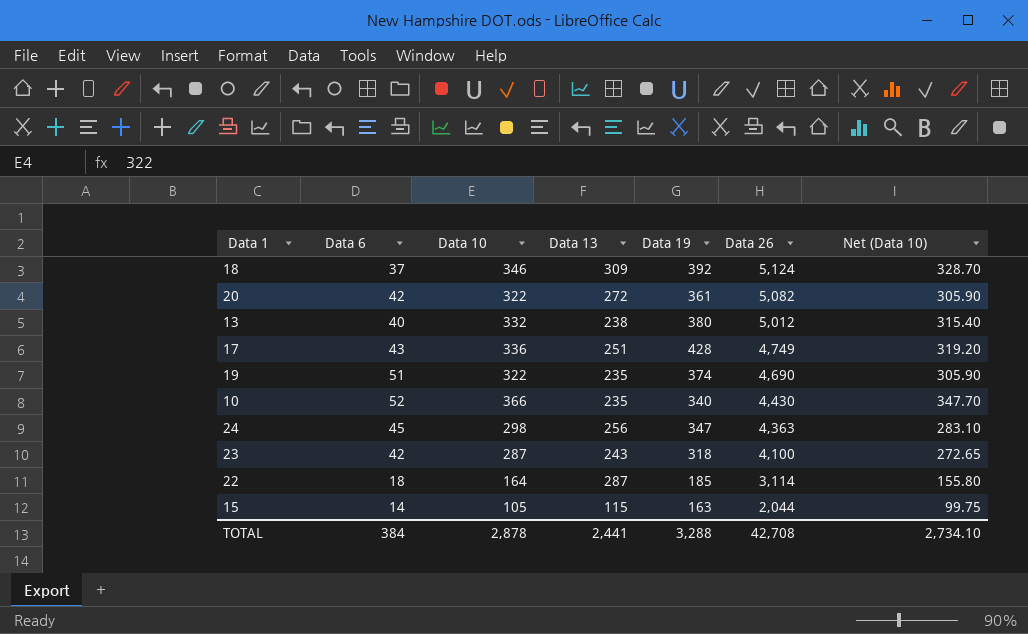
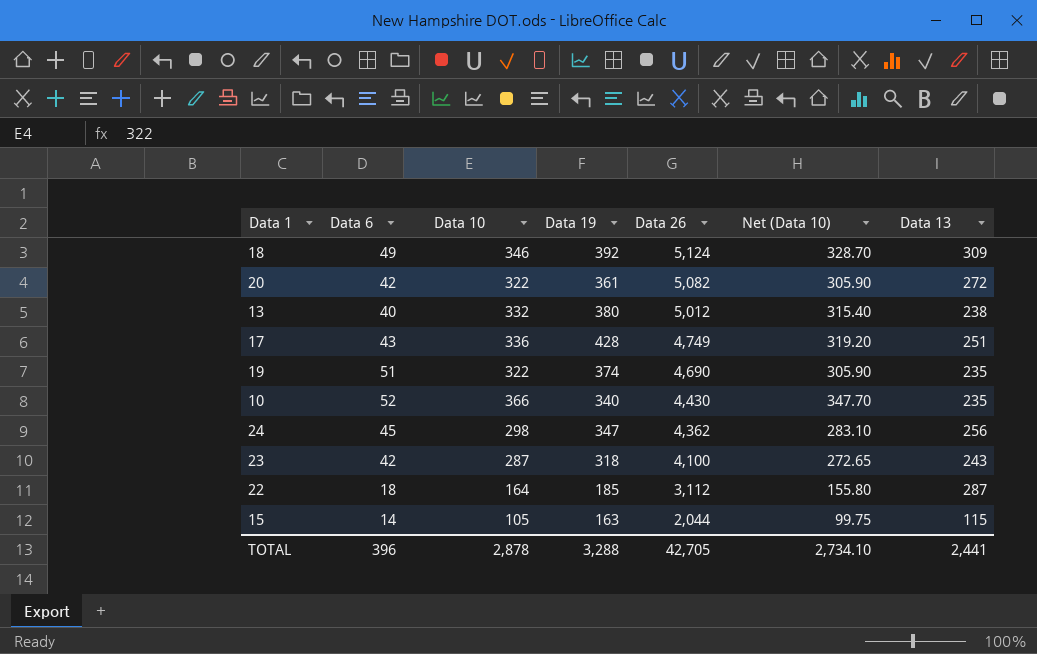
column Data 13 | position: 4 -> 7
18 | Data 6: 37 -> 49
24 | Data 26: 4,363 -> 4,362
22 | Data 26: 3,114 -> 3,112
TOTAL | Data 6: 384 -> 396
TOTAL | Data 26: 42,708 -> 42,705

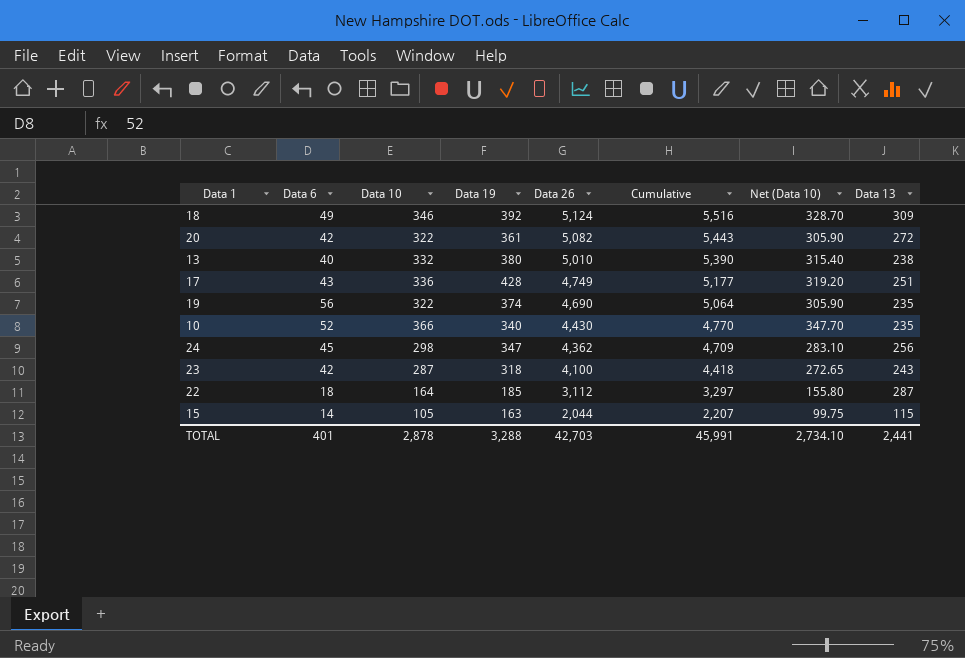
column Cumulative | formula: none -> [Data 19] + [Data 26]
13 | Data 26: 5,012 -> 5,010
19 | Data 6: 51 -> 56
TOTAL | Data 6: 396 -> 401
TOTAL | Data 26: 42,705 -> 42,703

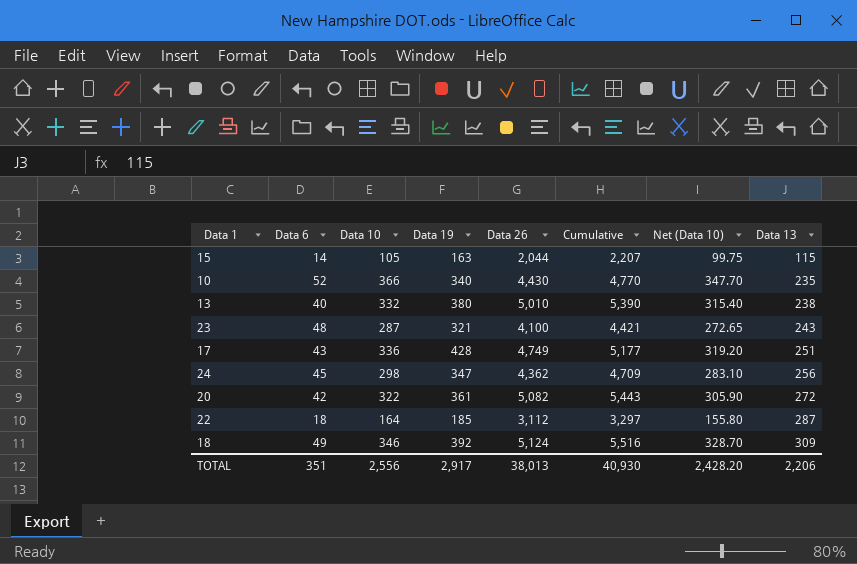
row order: Data 26 descending -> Data 13 ascending
row 19: 56 | 322 | 374 | 4,690 | 5,064 | 305.90 | 235 -> none
23 | Data 6: 42 -> 48
23 | Data 19: 318 -> 321
23 | Cumulative: 4,418 -> 4,421
TOTAL | Data 6: 401 -> 351
TOTAL | Data 10: 2,878 -> 2,556
TOTAL | Data 19: 3,288 -> 2,917
TOTAL | Data 26: 42,703 -> 38,013
TOTAL | Cumulative: 45,991 -> 40,930
TOTAL | Net (Data 10): 2,734.10 -> 2,428.20
TOTAL | Data 13: 2,441 -> 2,206

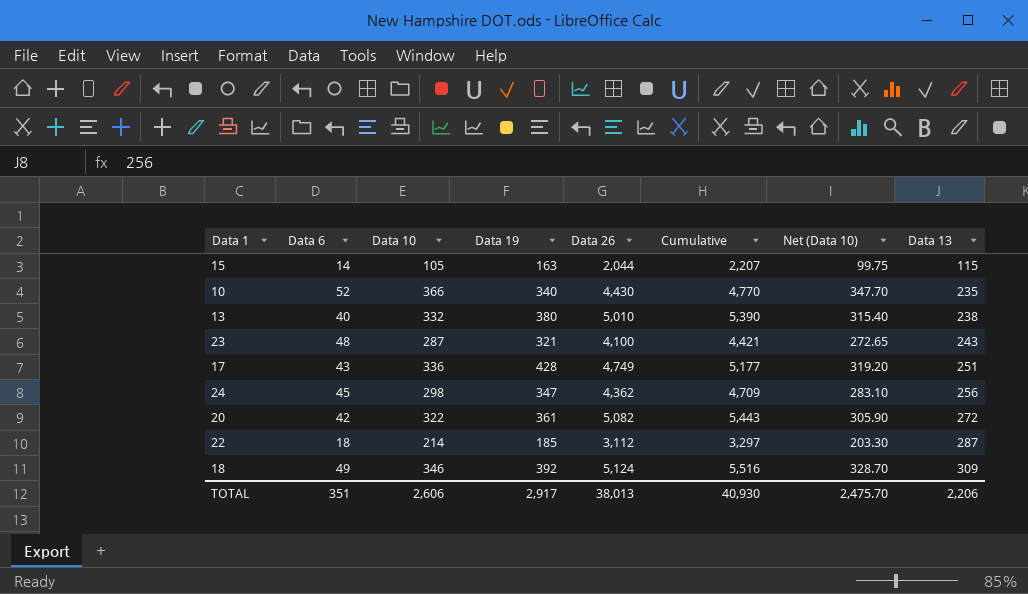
22 | Data 10: 164 -> 214
22 | Net (Data 10): 155.80 -> 203.30
TOTAL | Data 10: 2,556 -> 2,606
TOTAL | Net (Data 10): 2,428.20 -> 2,475.70

